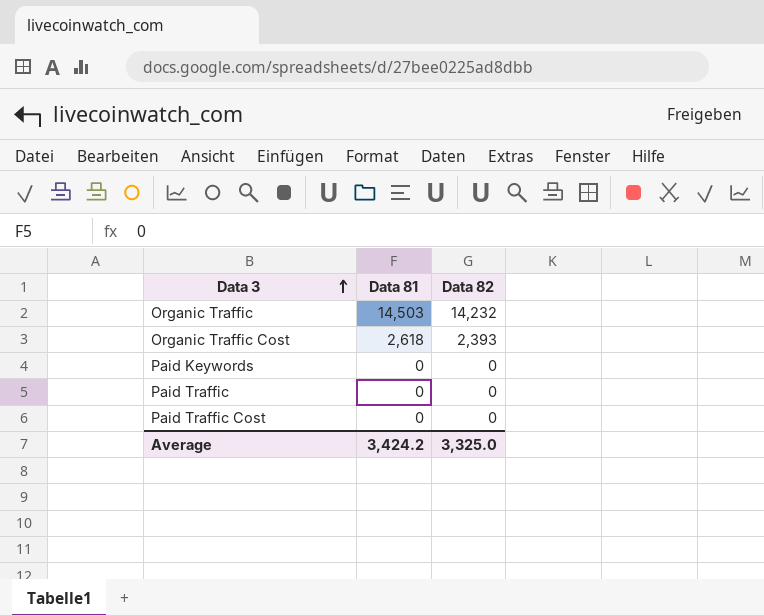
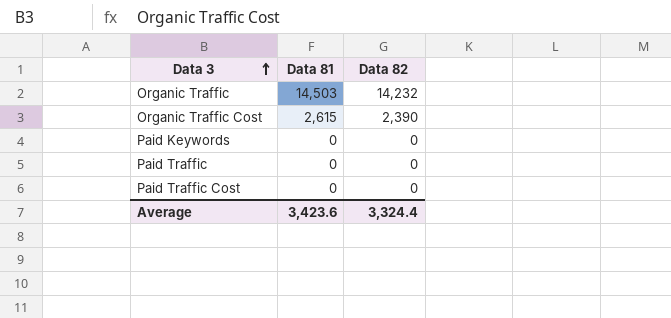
Organic Traffic Cost | Data 81: 2,618 -> 2,615
Organic Traffic Cost | Data 82: 2,393 -> 2,390
Average | Data 81: 3,424.2 -> 3,423.6
Average | Data 82: 3,325.0 -> 3,324.4

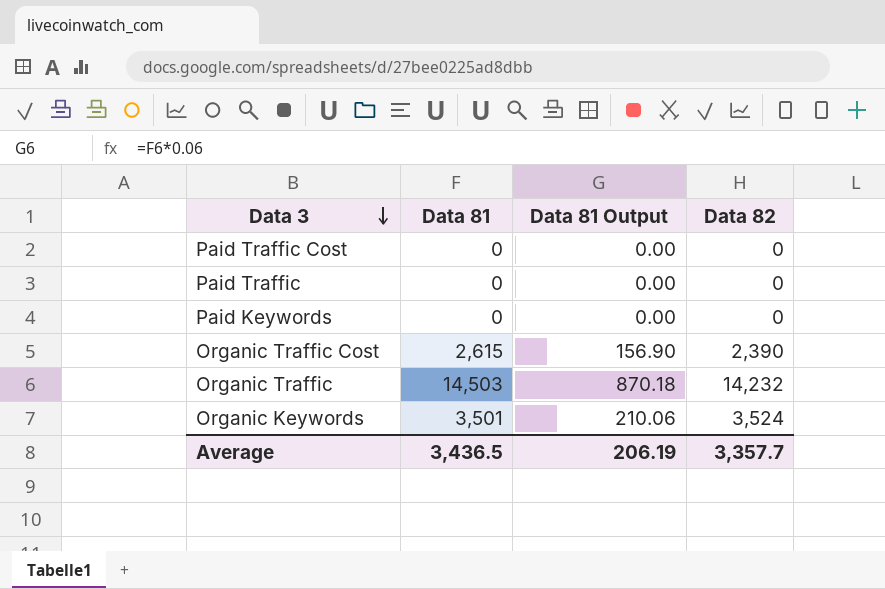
row order: Data 3 ascending -> Data 3 descending
column Data 81 Output | formula: none -> [Data 81] * 0.06
row Organic Keywords: none -> 3,501 | 210.06 | 3,524
Average | Data 81: 3,423.6 -> 3,436.5
Average | Data 82: 3,324.4 -> 3,357.7

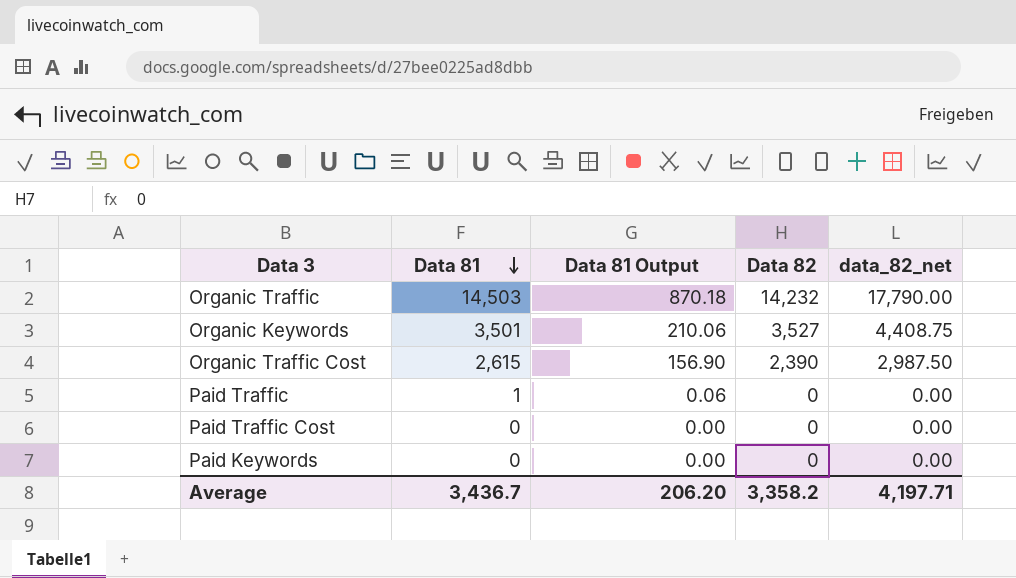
row order: Data 3 descending -> Data 81 descending
column data_82_net | formula: none -> [Data 82] * 1.25
Organic Keywords | Data 82: 3,524 -> 3,527
Paid Traffic | Data 81: 0 -> 1
Paid Traffic | Data 81 Output: 0.00 -> 0.06
Average | Data 81: 3,436.5 -> 3,436.7
Average | Data 81 Output: 206.19 -> 206.20
Average | Data 82: 3,357.7 -> 3,358.2

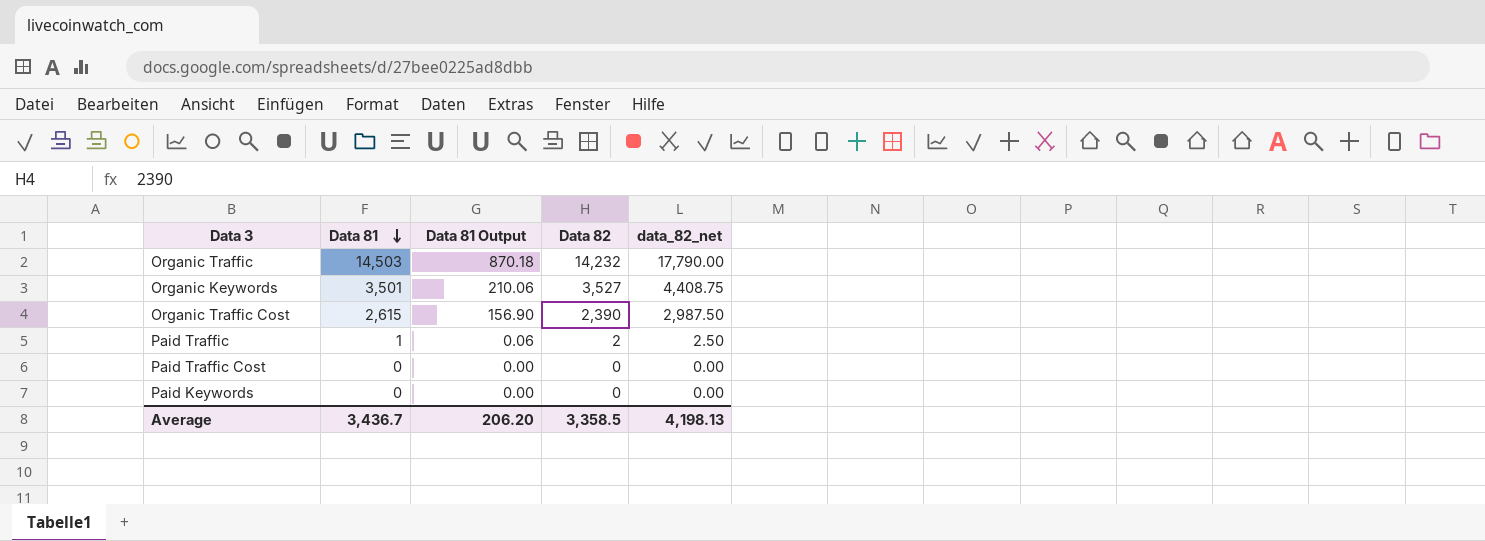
Paid Traffic | Data 82: 0 -> 2
Paid Traffic | data_82_net: 0.00 -> 2.50
Average | Data 82: 3,358.2 -> 3,358.5
Average | data_82_net: 4,197.71 -> 4,198.13

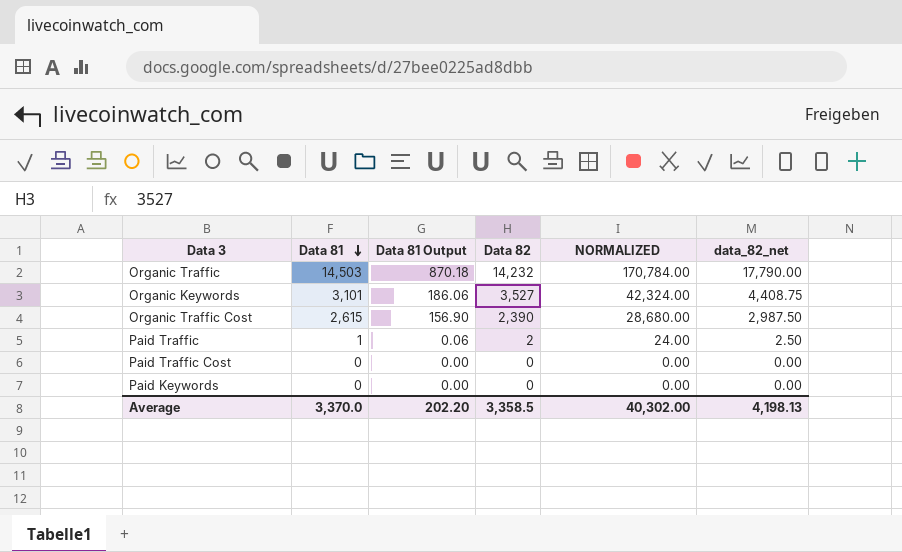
column NORMALIZED | formula: none -> [Data 82] * 12
Organic Keywords | Data 81: 3,501 -> 3,101
Organic Keywords | Data 81 Output: 210.06 -> 186.06
Average | Data 81: 3,436.7 -> 3,370.0
Average | Data 81 Output: 206.20 -> 202.20

